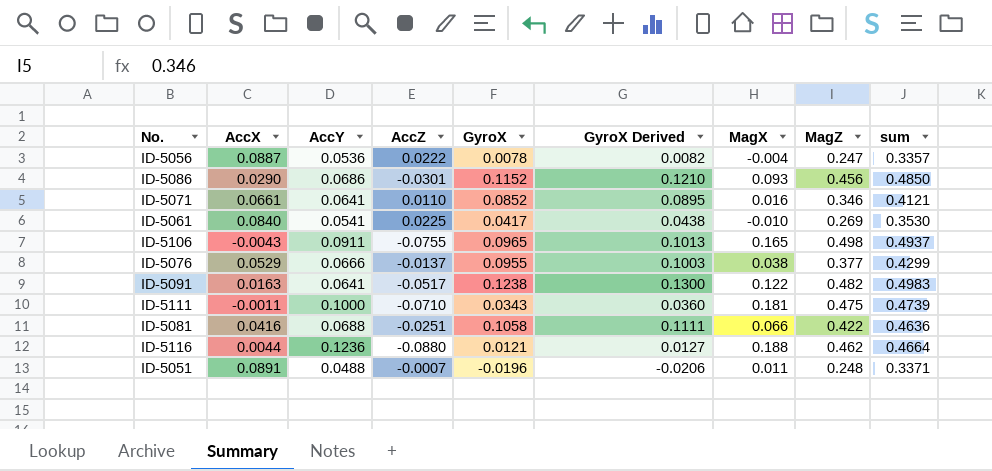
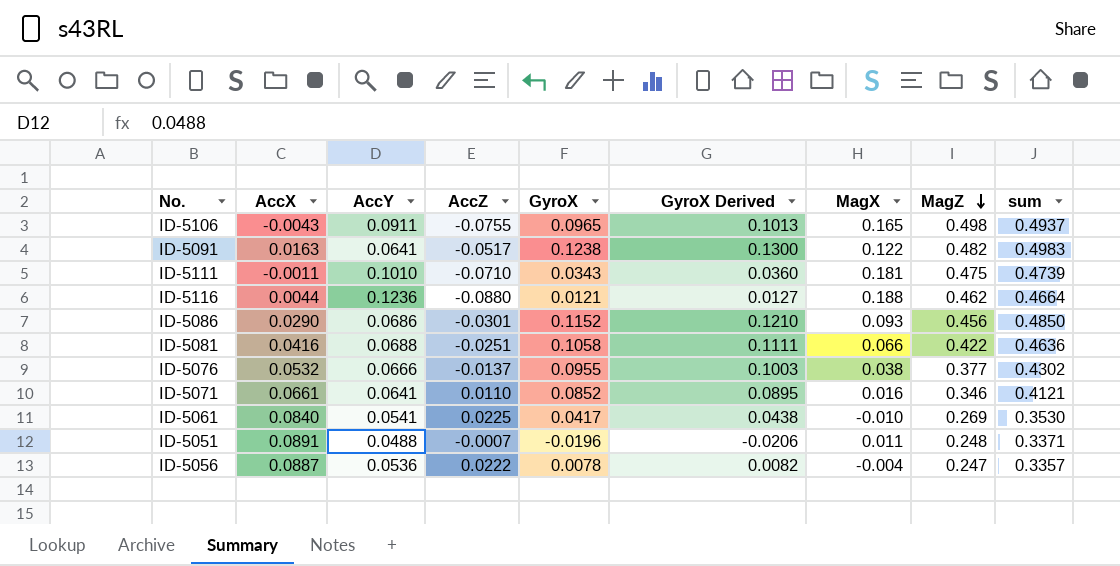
row order: none -> MagZ descending
ID-5111 | AccY: 0.1000 -> 0.1010
ID-5076 | AccX: 0.0529 -> 0.0532
ID-5076 | sum: 0.4299 -> 0.4302

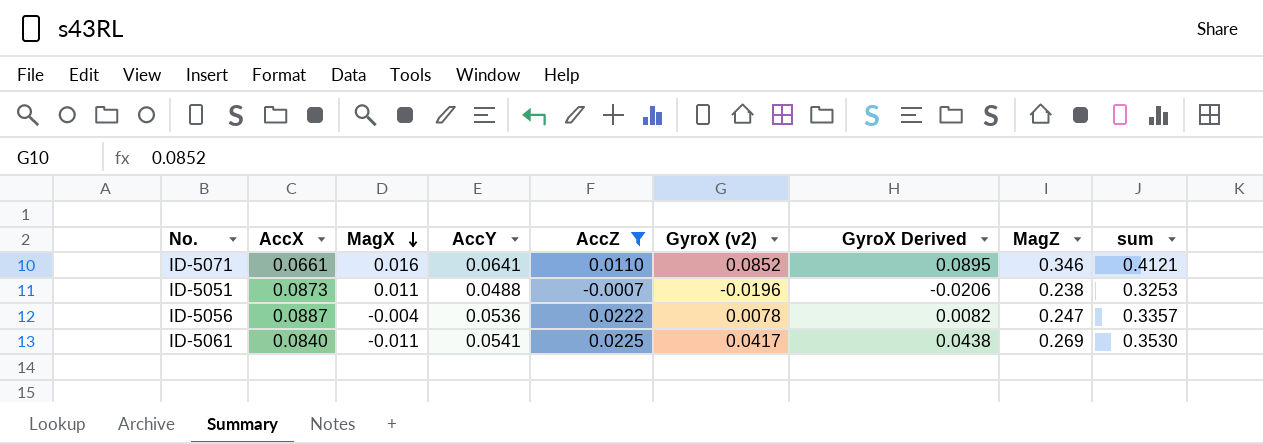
filter: none -> AccZ >= -0.0007
row order: MagZ descending -> MagX descending
column MagX | position: 7 -> 3
column name: GyroX -> GyroX (v2)
ID-5051 | AccX: 0.0891 -> 0.0873
ID-5051 | MagZ: 0.248 -> 0.238
ID-5051 | sum: 0.3371 -> 0.3253
ID-5061 | MagX: -0.010 -> -0.011

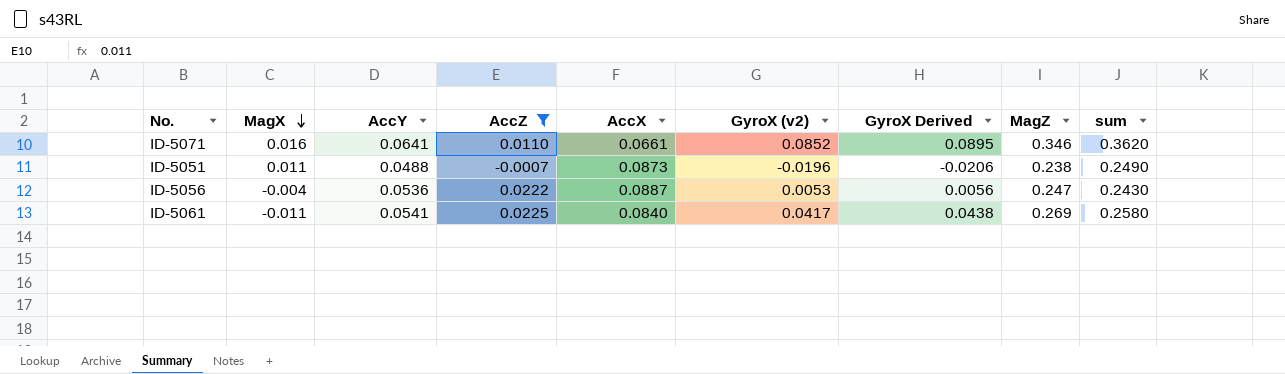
column AccX | position: 2 -> 5
column sum | formula: [AccX] + [MagZ] -> [MagX] + [MagZ]
ID-5056 | GyroX (v2): 0.0078 -> 0.0053
ID-5056 | GyroX Derived: 0.0082 -> 0.0056

